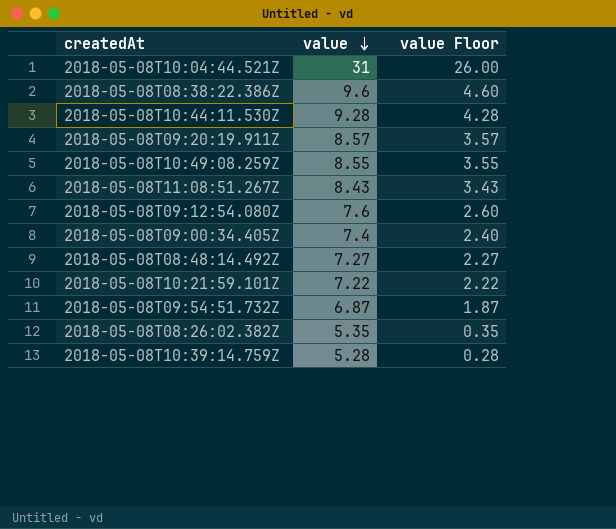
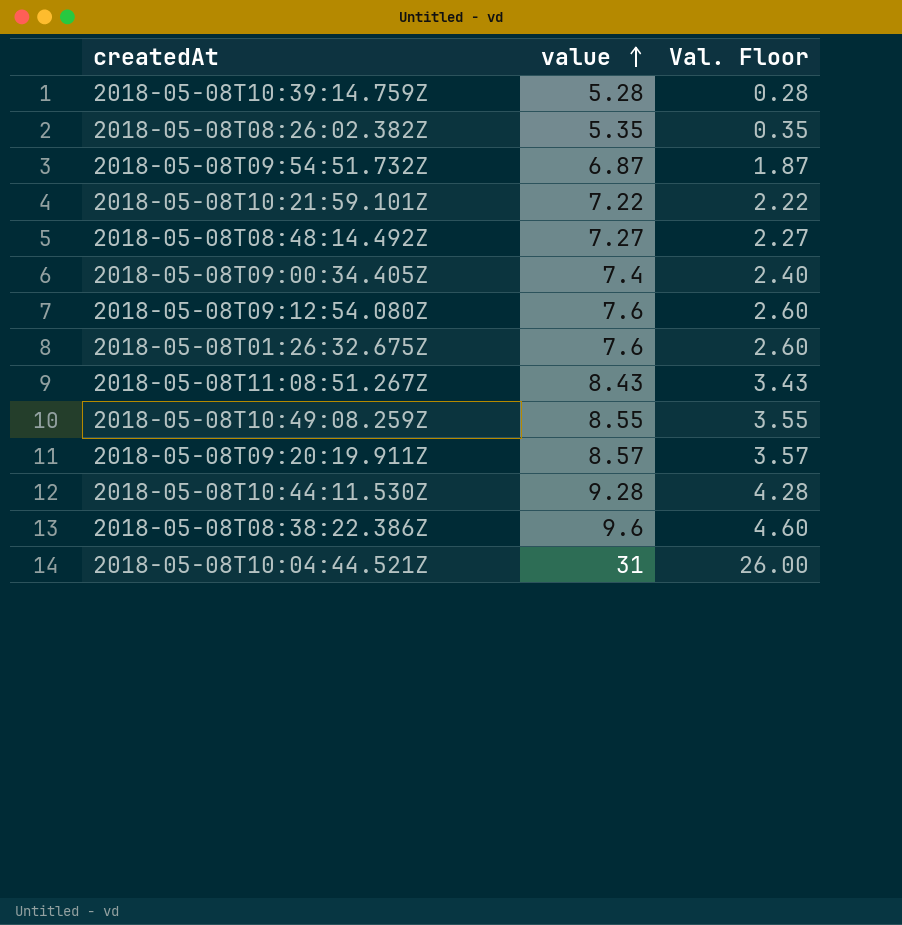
row order: value descending -> value ascending
column name: value Floor -> Val. Floor
row 2018-05-08T01:26:32.675Z: none -> 7.6 | 2.60

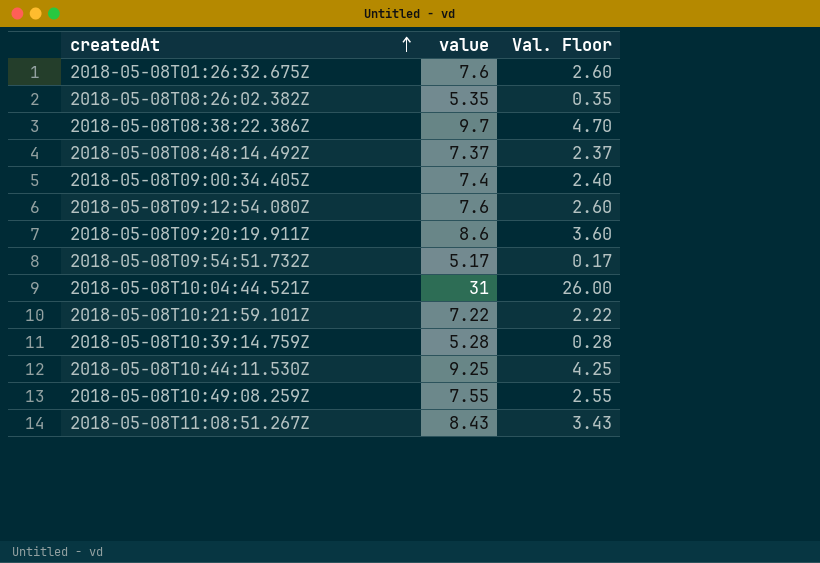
row order: value ascending -> createdAt ascending
2018-05-08T08:38:22.386Z | value: 9.6 -> 9.7
2018-05-08T08:38:22.386Z | Val. Floor: 4.60 -> 4.70
2018-05-08T08:48:14.492Z | value: 7.27 -> 7.37
2018-05-08T08:48:14.492Z | Val. Floor: 2.27 -> 2.37
2018-05-08T09:20:19.911Z | value: 8.57 -> 8.6
2018-05-08T09:20:19.911Z | Val. Floor: 3.57 -> 3.60
2018-05-08T09:54:51.732Z | value: 6.87 -> 5.17
2018-05-08T09:54:51.732Z | Val. Floor: 1.87 -> 0.17
2018-05-08T10:44:11.530Z | value: 9.28 -> 9.25
2018-05-08T10:44:11.530Z | Val. Floor: 4.28 -> 4.25
2018-05-08T10:49:08.259Z | value: 8.55 -> 7.55
2018-05-08T10:49:08.259Z | Val. Floor: 3.55 -> 2.55

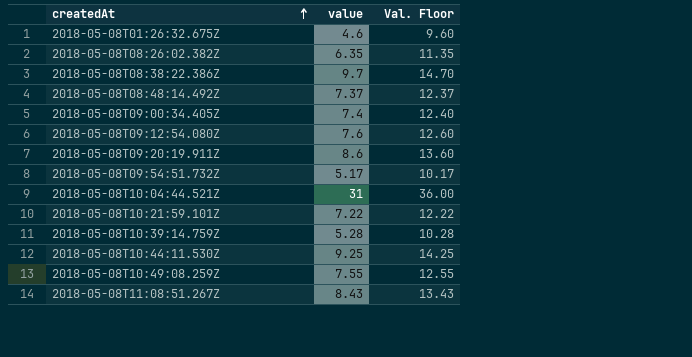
column Val. Floor | formula: [value] - 5 -> [value] + 5
2018-05-08T01:26:32.675Z | value: 7.6 -> 4.6
2018-05-08T08:26:02.382Z | value: 5.35 -> 6.35

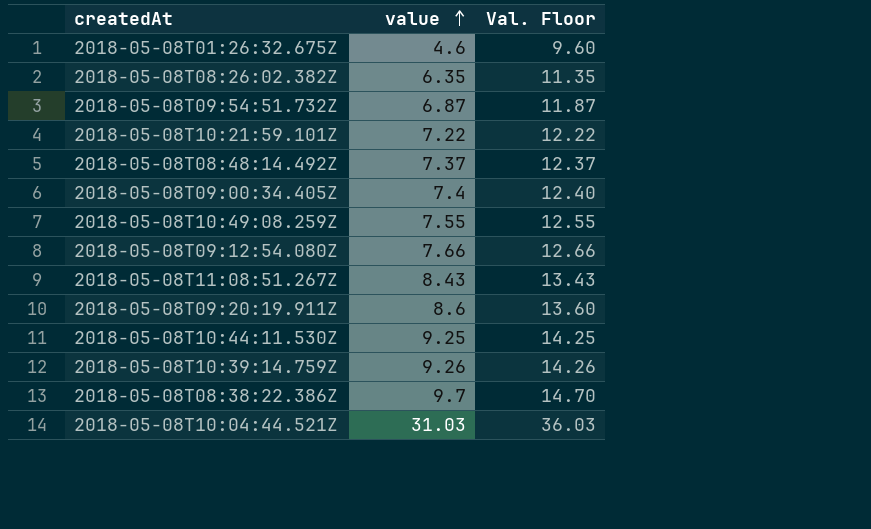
row order: createdAt ascending -> value ascending
2018-05-08T09:54:51.732Z | value: 5.17 -> 6.87
2018-05-08T09:54:51.732Z | Val. Floor: 10.17 -> 11.87
2018-05-08T09:12:54.080Z | value: 7.6 -> 7.66
2018-05-08T09:12:54.080Z | Val. Floor: 12.60 -> 12.66
2018-05-08T10:39:14.759Z | value: 5.28 -> 9.26
2018-05-08T10:39:14.759Z | Val. Floor: 10.28 -> 14.26
2018-05-08T10:04:44.521Z | value: 31 -> 31.03
2018-05-08T10:04:44.521Z | Val. Floor: 36.00 -> 36.03

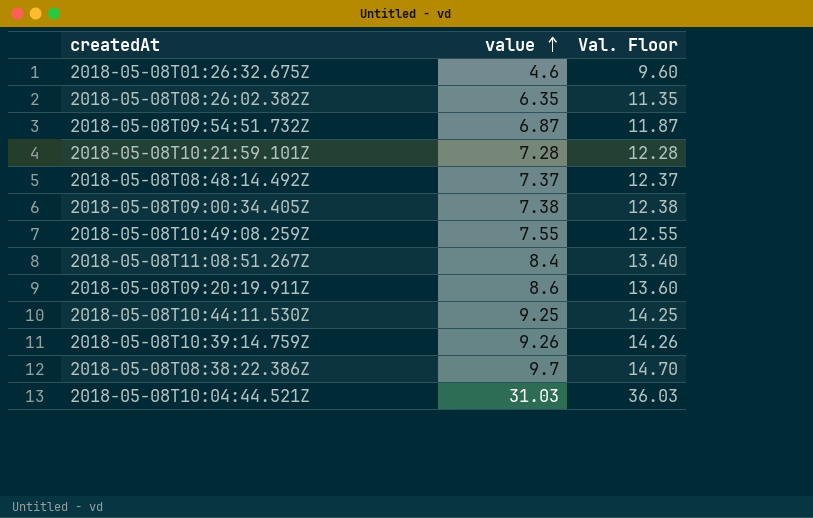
row 2018-05-08T09:12:54.080Z: 7.66 | 12.66 -> none
2018-05-08T10:21:59.101Z | value: 7.22 -> 7.28
2018-05-08T10:21:59.101Z | Val. Floor: 12.22 -> 12.28
2018-05-08T09:00:34.405Z | value: 7.4 -> 7.38
2018-05-08T09:00:34.405Z | Val. Floor: 12.40 -> 12.38
2018-05-08T11:08:51.267Z | value: 8.43 -> 8.4
2018-05-08T11:08:51.267Z | Val. Floor: 13.43 -> 13.40

